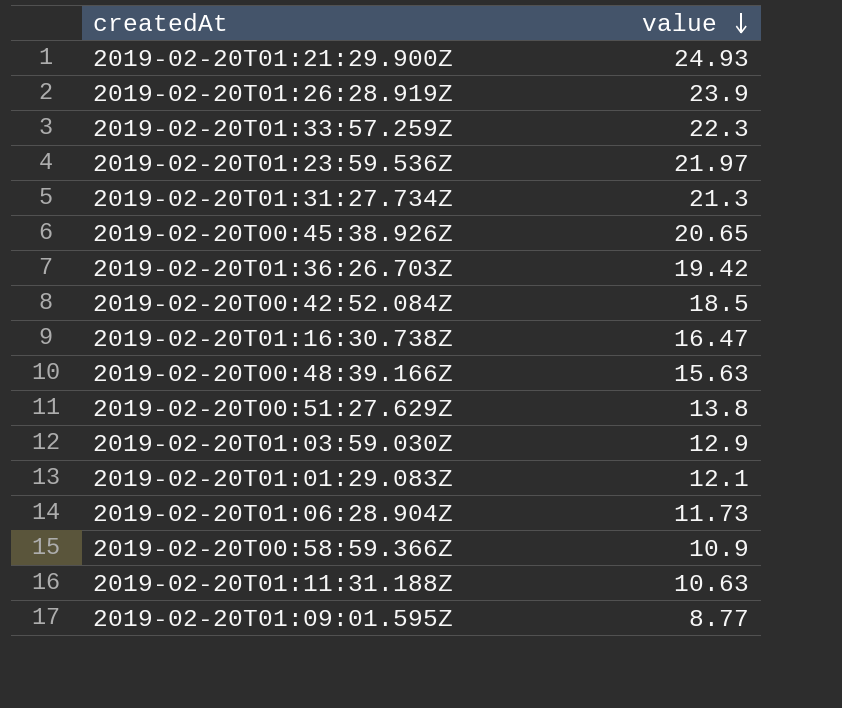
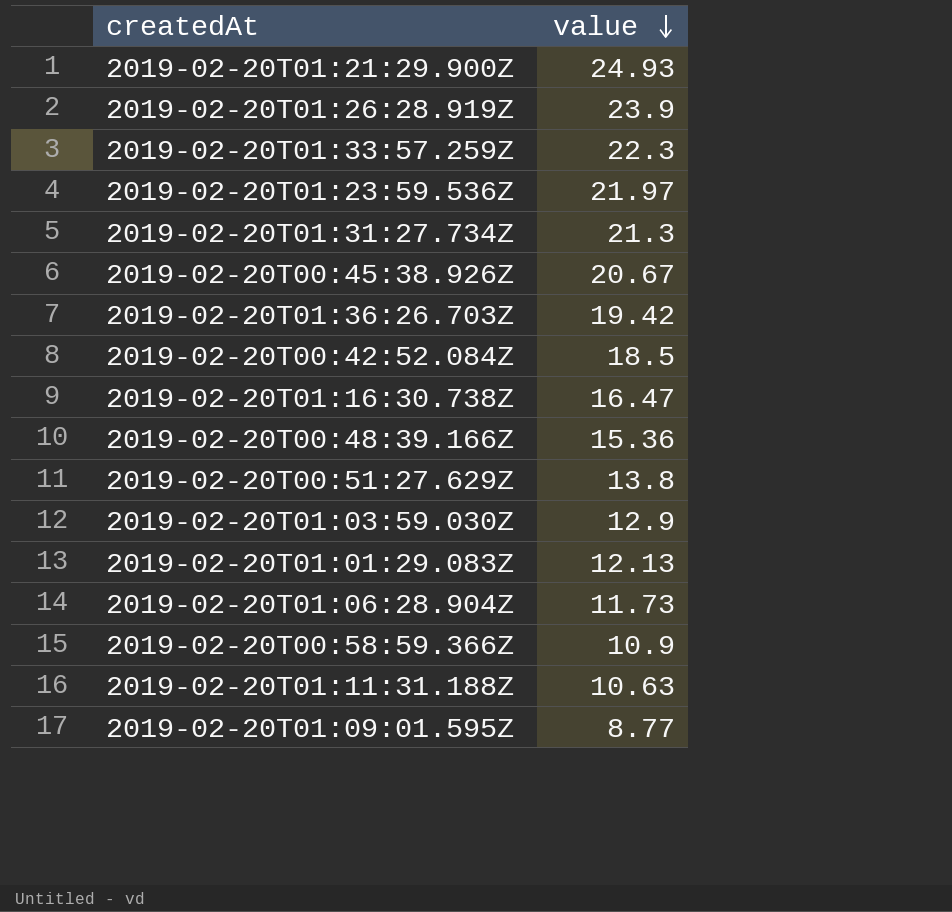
2019-02-20T00:45:38.926Z | value: 20.65 -> 20.67
2019-02-20T00:48:39.166Z | value: 15.63 -> 15.36
2019-02-20T01:01:29.083Z | value: 12.1 -> 12.13

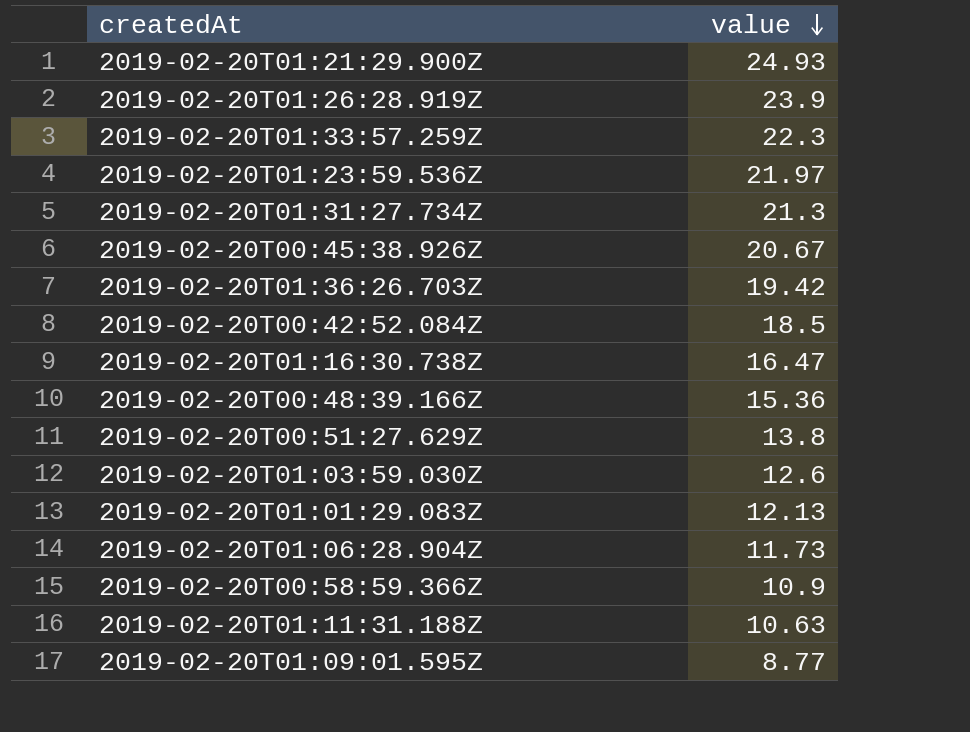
2019-02-20T01:03:59.030Z | value: 12.9 -> 12.6

